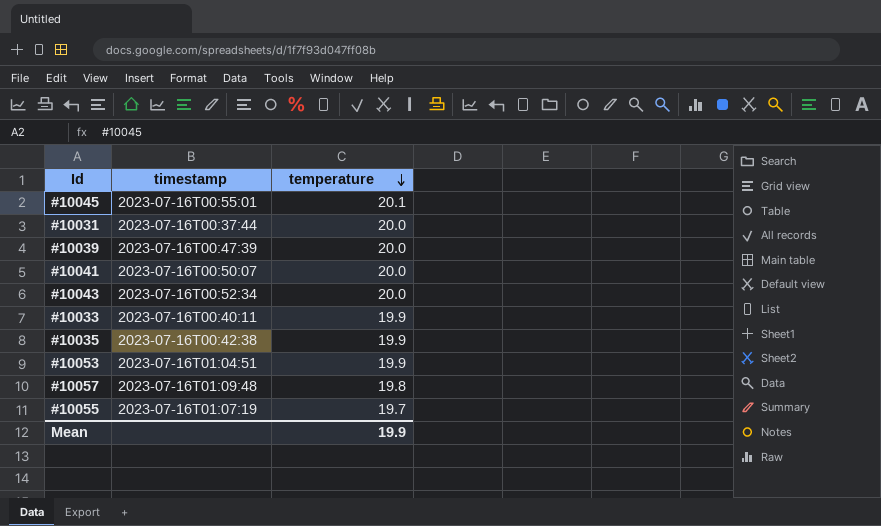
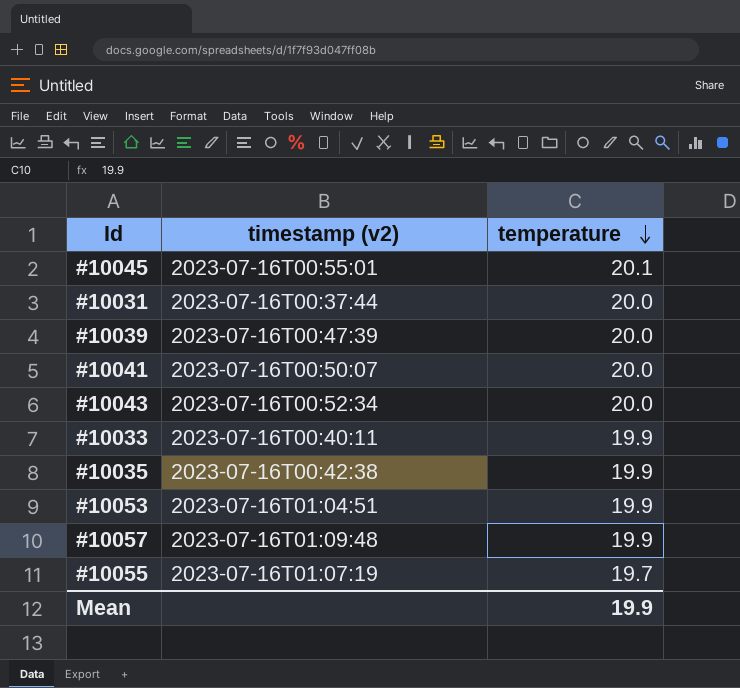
column name: timestamp -> timestamp (v2)
#10057 | temperature: 19.8 -> 19.9

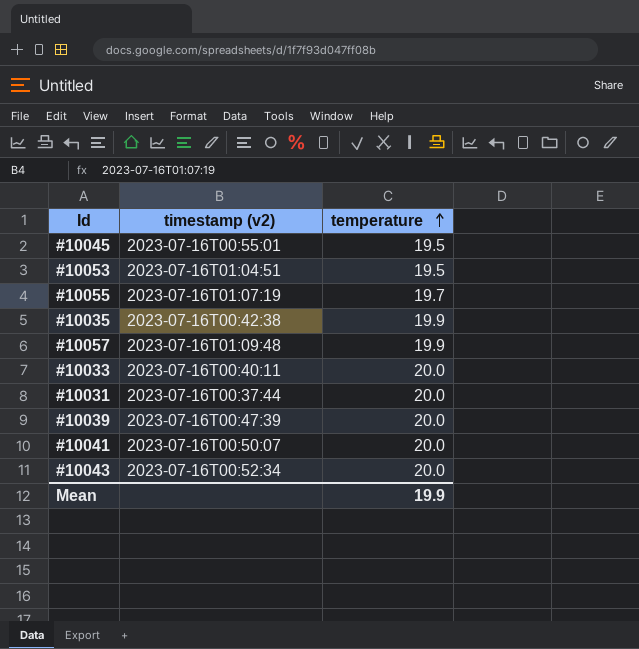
row order: temperature descending -> temperature ascending
#10045 | temperature: 20.1 -> 19.5
#10053 | temperature: 19.9 -> 19.5
#10033 | temperature: 19.9 -> 20.0

